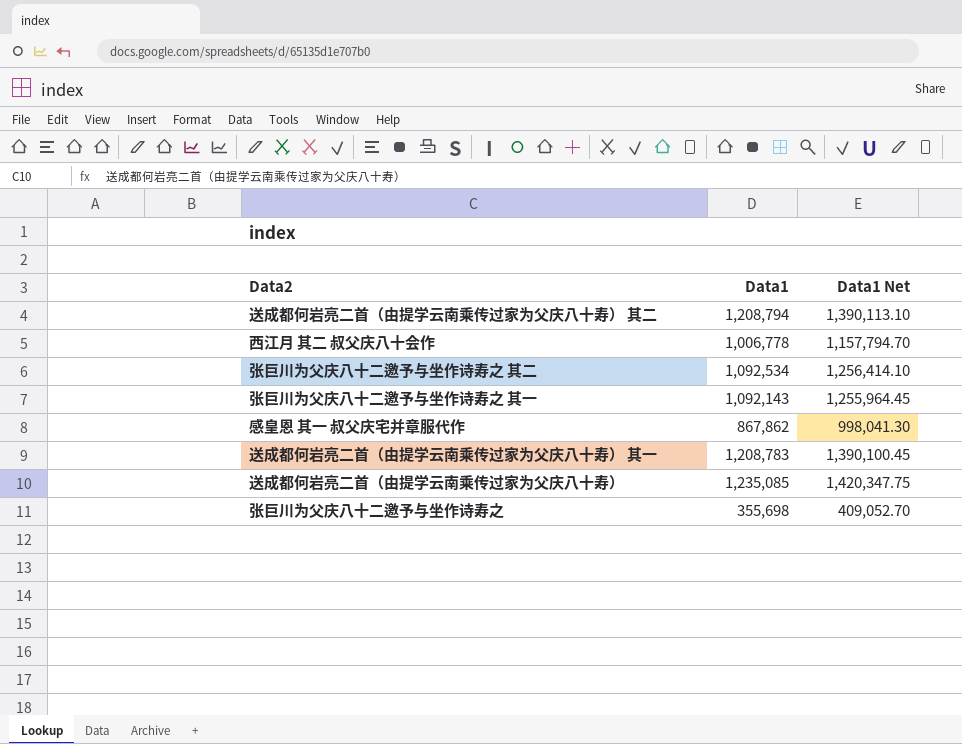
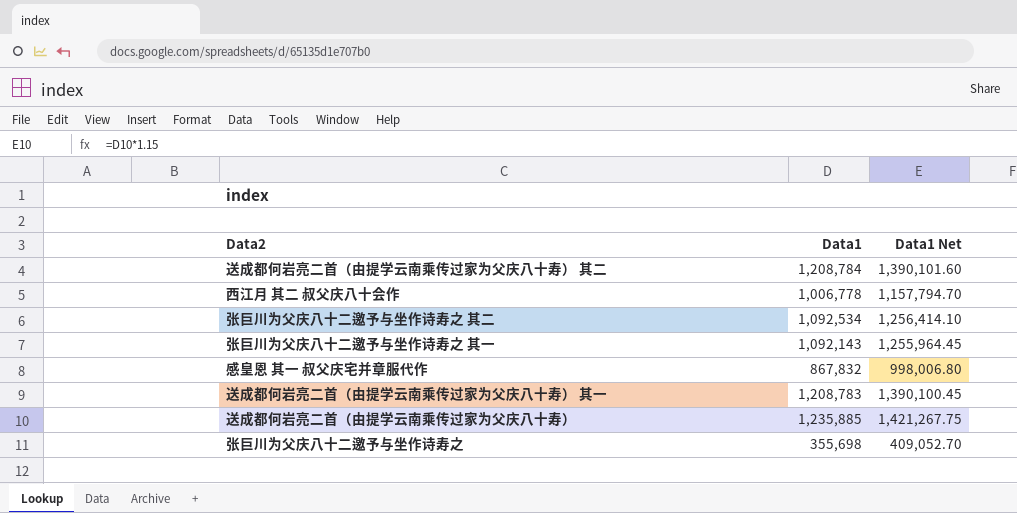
送成都何岩亮二首（由提学云南乘传过家为父庆八十寿） 其二 | Data1: 1,208,794 -> 1,208,784
送成都何岩亮二首（由提学云南乘传过家为父庆八十寿） 其二 | Data1 Net: 1,390,113.10 -> 1,390,101.60
感皇恩 其一 叔父庆宅并章服代作 | Data1: 867,862 -> 867,832
感皇恩 其一 叔父庆宅并章服代作 | Data1 Net: 998,041.30 -> 998,006.80
送成都何岩亮二首（由提学云南乘传过家为父庆八十寿） | Data1: 1,235,085 -> 1,235,885
送成都何岩亮二首（由提学云南乘传过家为父庆八十寿） | Data1 Net: 1,420,347.75 -> 1,421,267.75

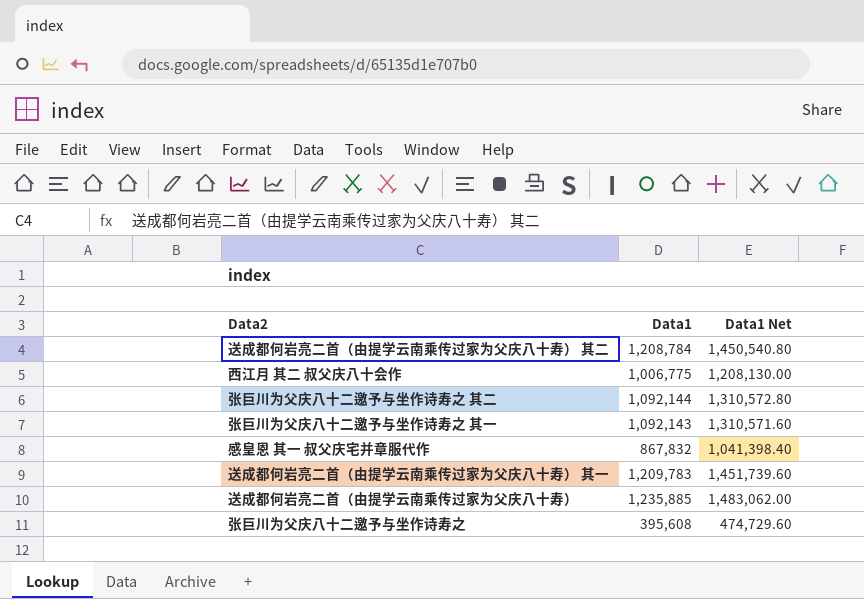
column Data1 Net | formula: [Data1] * 1.15 -> [Data1] * 1.2
西江月 其二 叔父庆八十会作 | Data1: 1,006,778 -> 1,006,775
张巨川为父庆八十二邀予与坐作诗寿之 其二 | Data1: 1,092,534 -> 1,092,144
送成都何岩亮二首（由提学云南乘传过家为父庆八十寿） 其一 | Data1: 1,208,783 -> 1,209,783
张巨川为父庆八十二邀予与坐作诗寿之 | Data1: 355,698 -> 395,608

